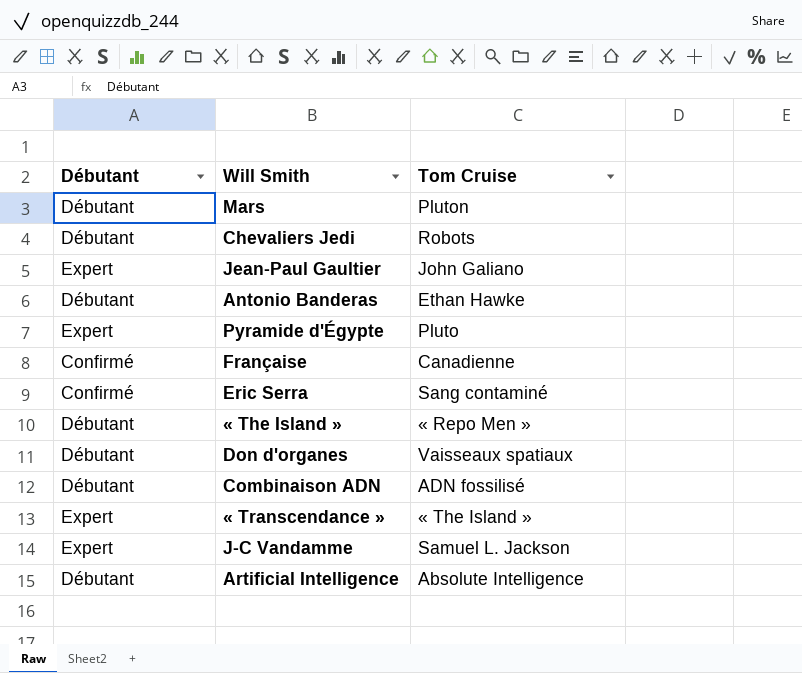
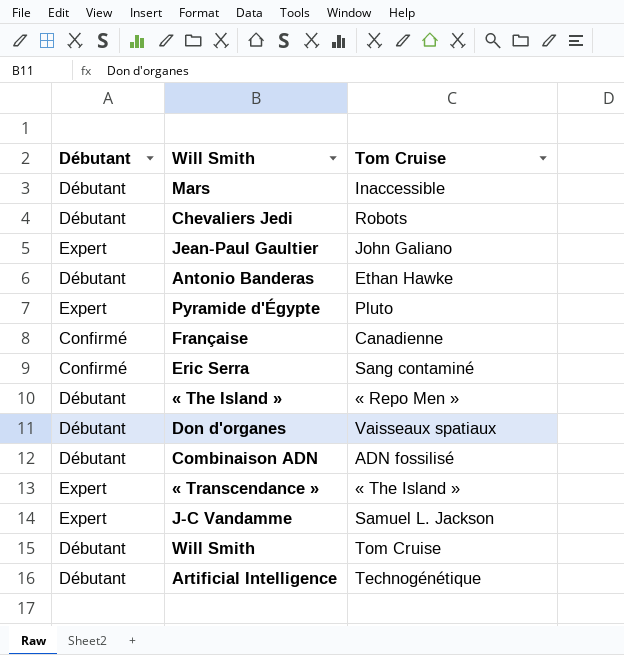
Mars | Tom Cruise: Pluton -> Inaccessible
row Will Smith: none -> Débutant | Tom Cruise
Artificial Intelligence | Tom Cruise: Absolute Intelligence -> Technogénétique

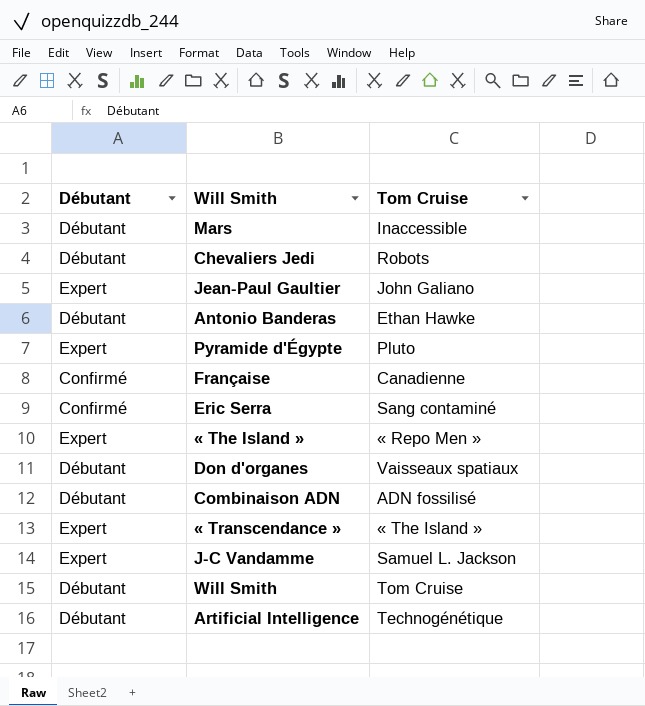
« The Island » | Débutant: Débutant -> Expert

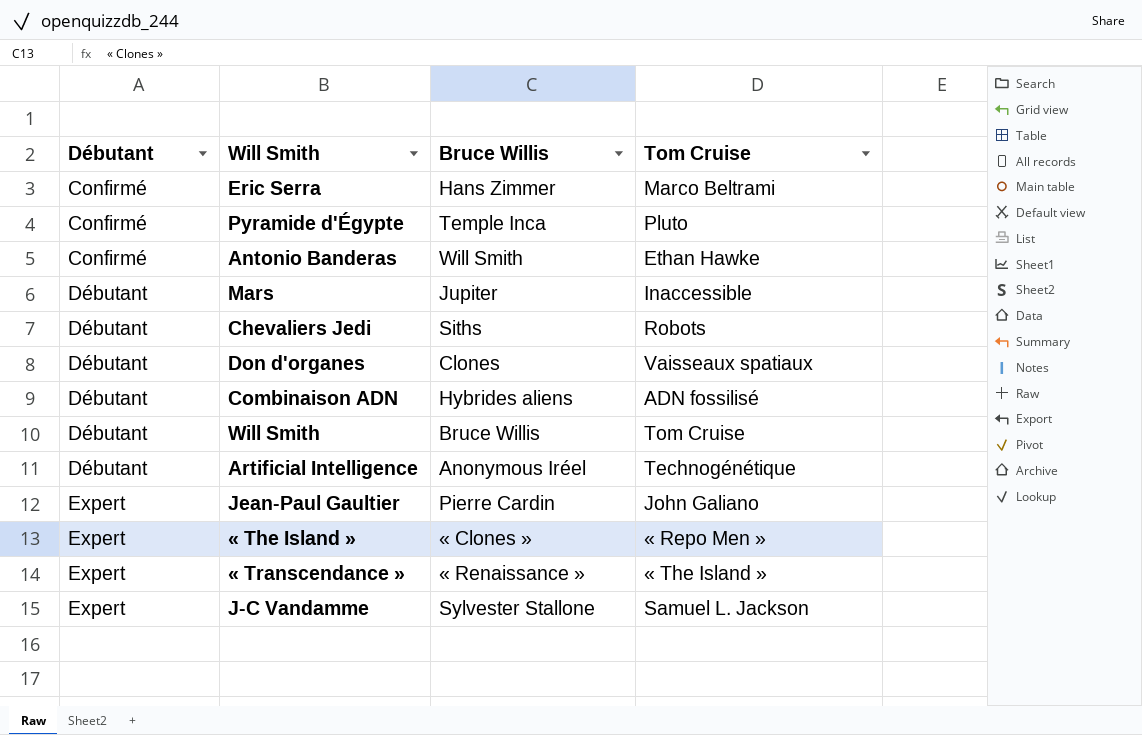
row order: none -> Débutant ascending
column Bruce Willis | position: none -> 3
row Française: Confirmé | Canadienne -> none
Eric Serra | Tom Cruise: Sang contaminé -> Marco Beltrami
Pyramide d'Égypte | Débutant: Expert -> Confirmé
Antonio Banderas | Débutant: Débutant -> Confirmé

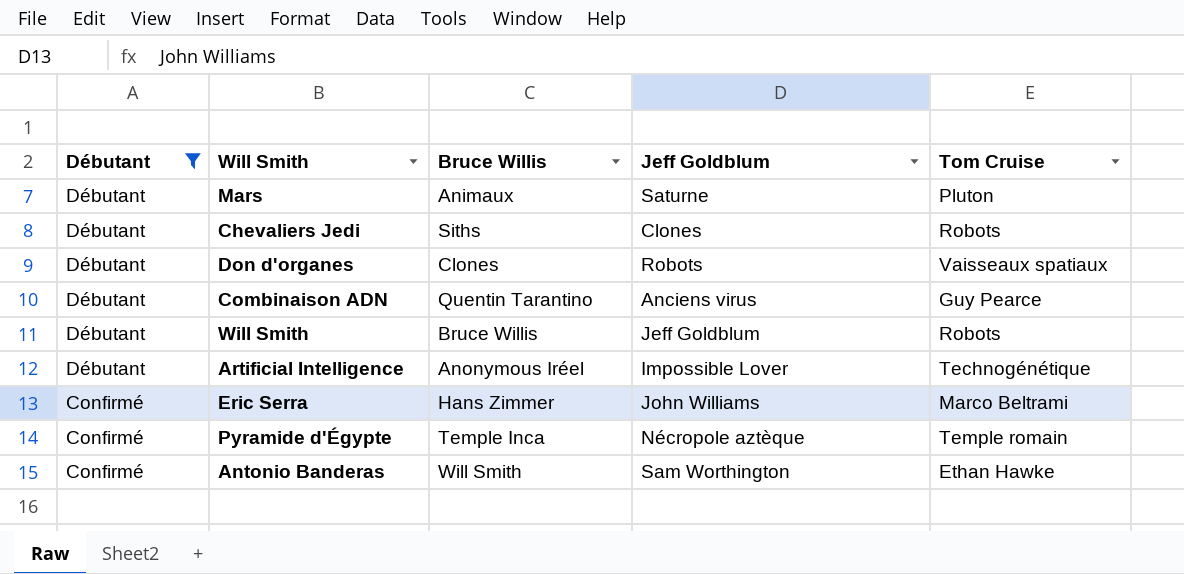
filter: none -> Débutant != Expert
row order: Débutant ascending -> Débutant descending
column Jeff Goldblum | position: none -> 4
Mars | Bruce Willis: Jupiter -> Animaux
Mars | Tom Cruise: Inaccessible -> Pluton
Combinaison ADN | Bruce Willis: Hybrides aliens -> Quentin Tarantino
Combinaison ADN | Tom Cruise: ADN fossilisé -> Guy Pearce
Will Smith | Tom Cruise: Tom Cruise -> Robots
Pyramide d'Égypte | Tom Cruise: Pluto -> Temple romain

